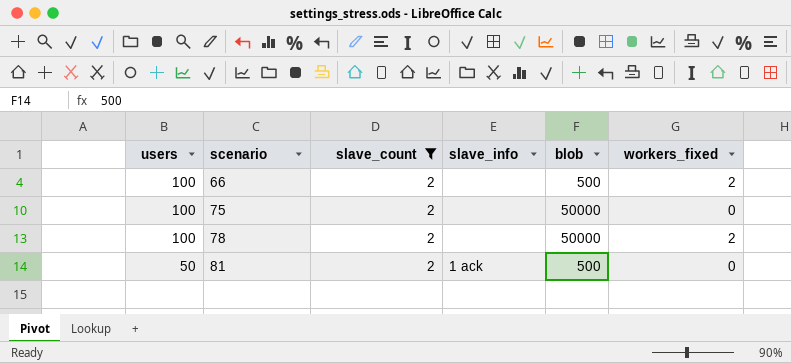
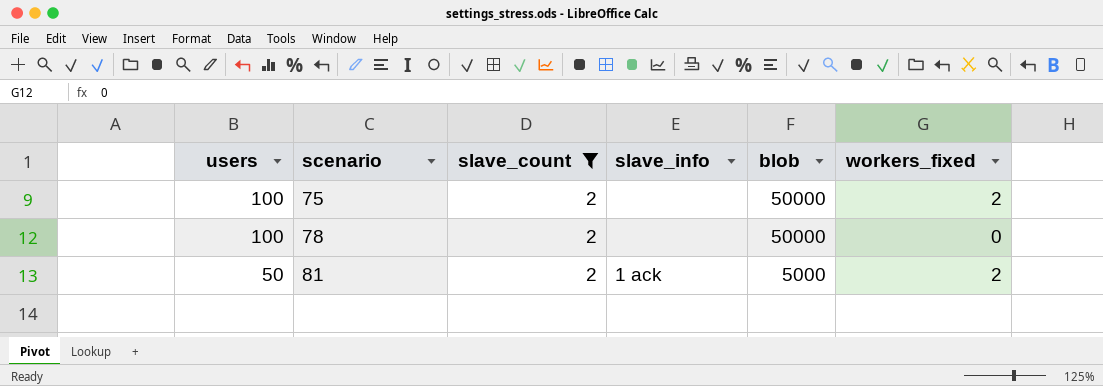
row 66: 100 | 2 | none | 500 | 2 -> none
75 | workers_fixed: 0 -> 2
78 | workers_fixed: 2 -> 0
81 | blob: 500 -> 5000
81 | workers_fixed: 0 -> 2

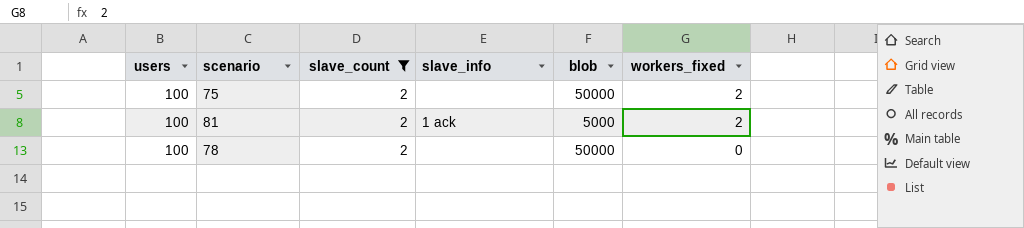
row order: users descending -> workers_fixed descending
81 | users: 50 -> 100

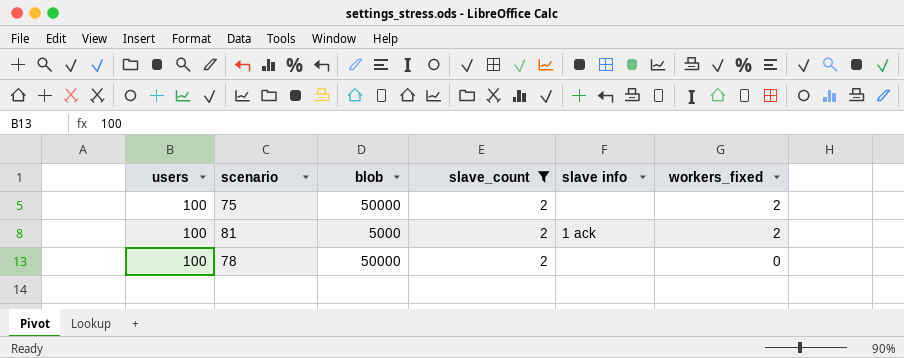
column blob | position: 5 -> 3
column name: slave_info -> slave info

